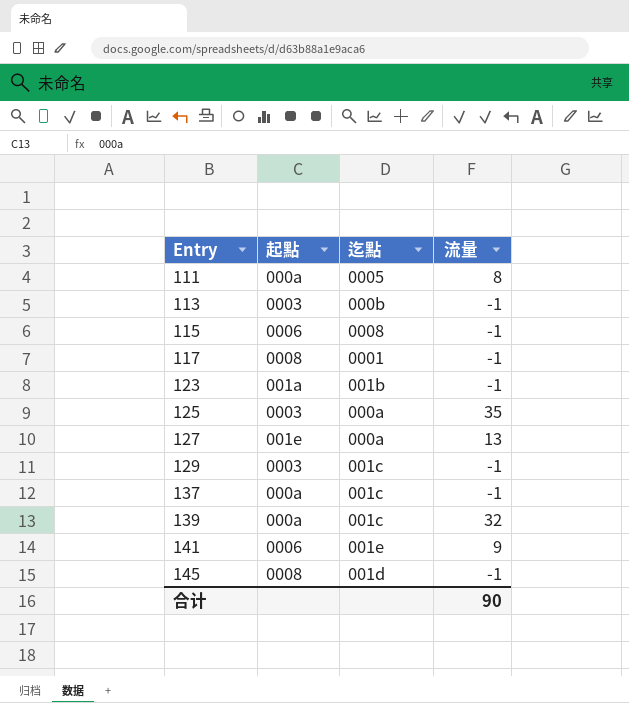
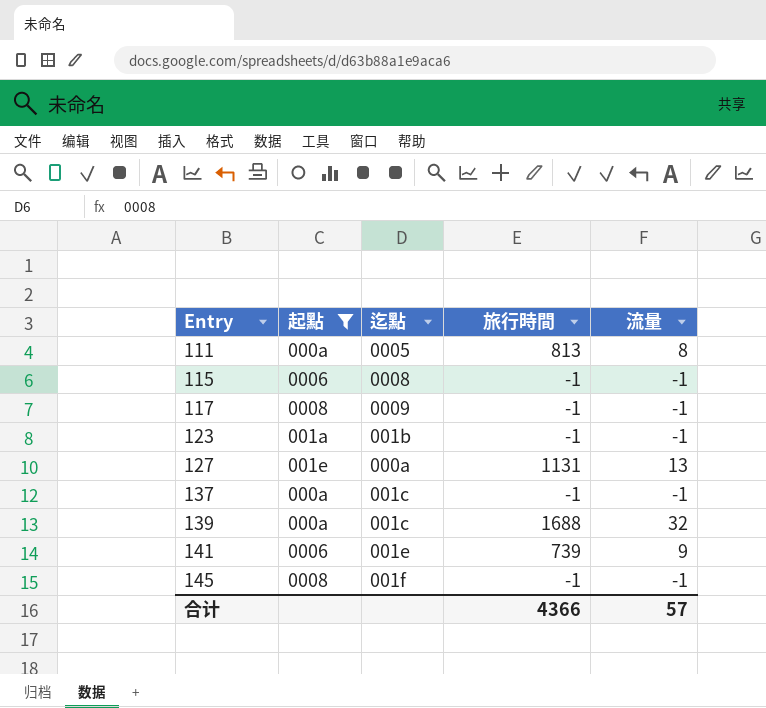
filter: none -> 起點 != 0003
column 旅行時間 | position: none -> 4
117 | 迄點: 0001 -> 0009
145 | 迄點: 001d -> 001f
合计 | 流量: 90 -> 57

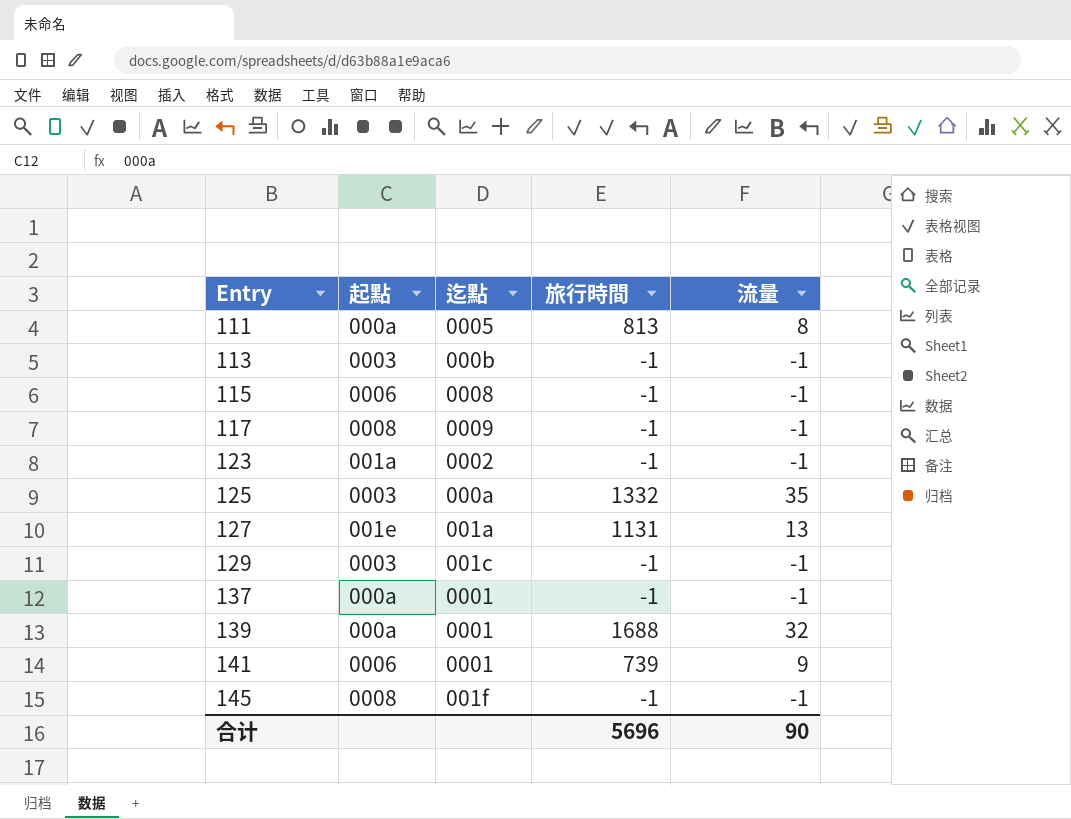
filter: 起點 != 0003 -> none
123 | 迄點: 001b -> 0002
127 | 迄點: 000a -> 001a
137 | 迄點: 001c -> 0001
139 | 迄點: 001c -> 0001
141 | 迄點: 001e -> 0001
合计 | 旅行時間: 4366 -> 5696
合计 | 流量: 57 -> 90

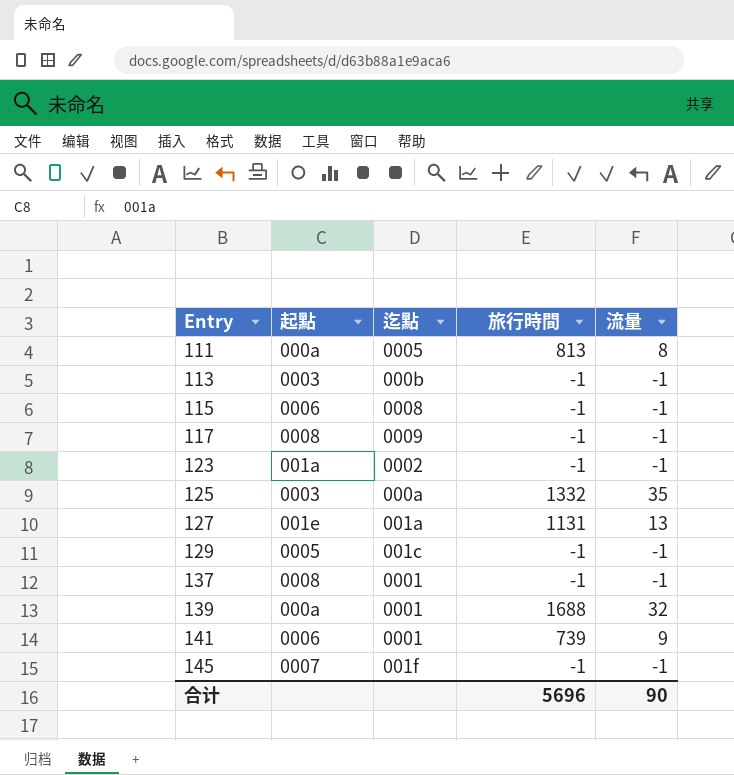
129 | 起點: 0003 -> 0005
137 | 起點: 000a -> 0008
145 | 起點: 0008 -> 0007

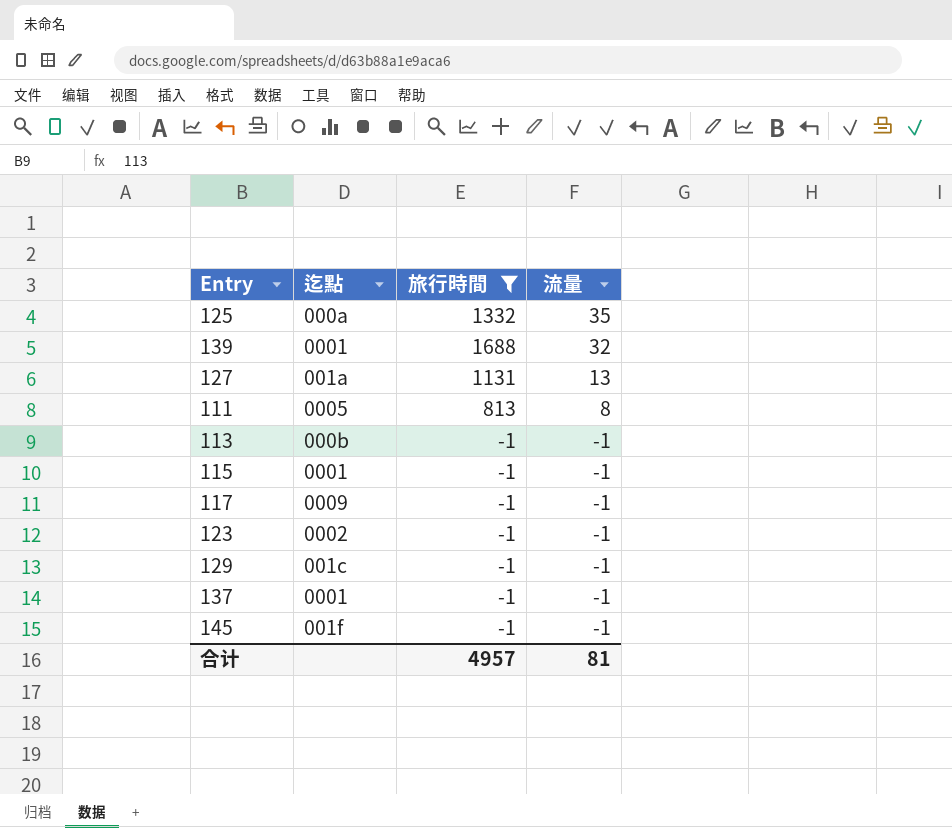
filter: none -> 旅行時間 != 739
row order: Entry ascending -> 流量 descending
column 起點 | position: 2 -> none
115 | 迄點: 0008 -> 0001
合计 | 旅行時間: 5696 -> 4957
合计 | 流量: 90 -> 81

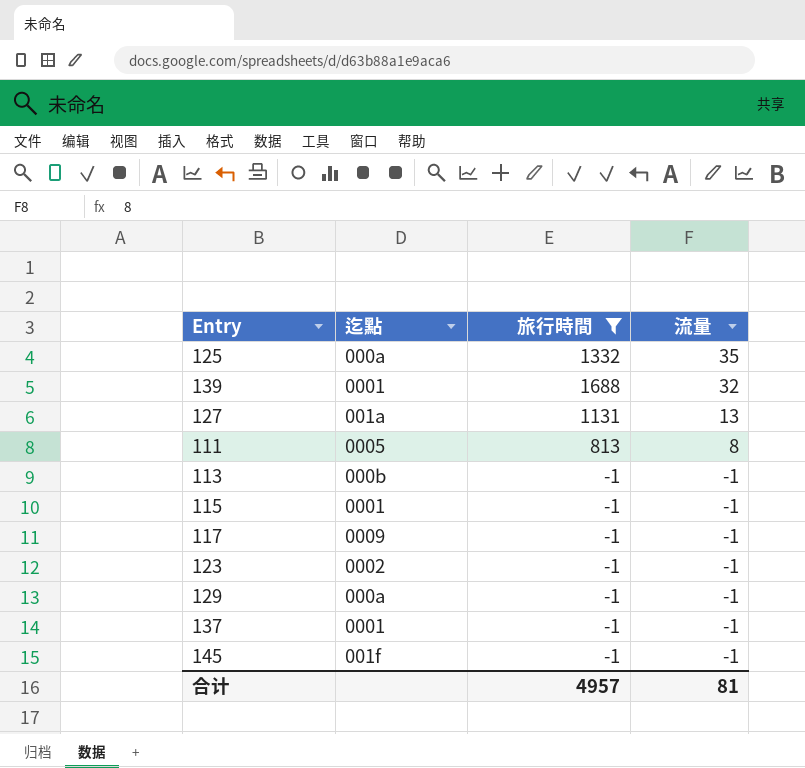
129 | 迄點: 001c -> 000a

